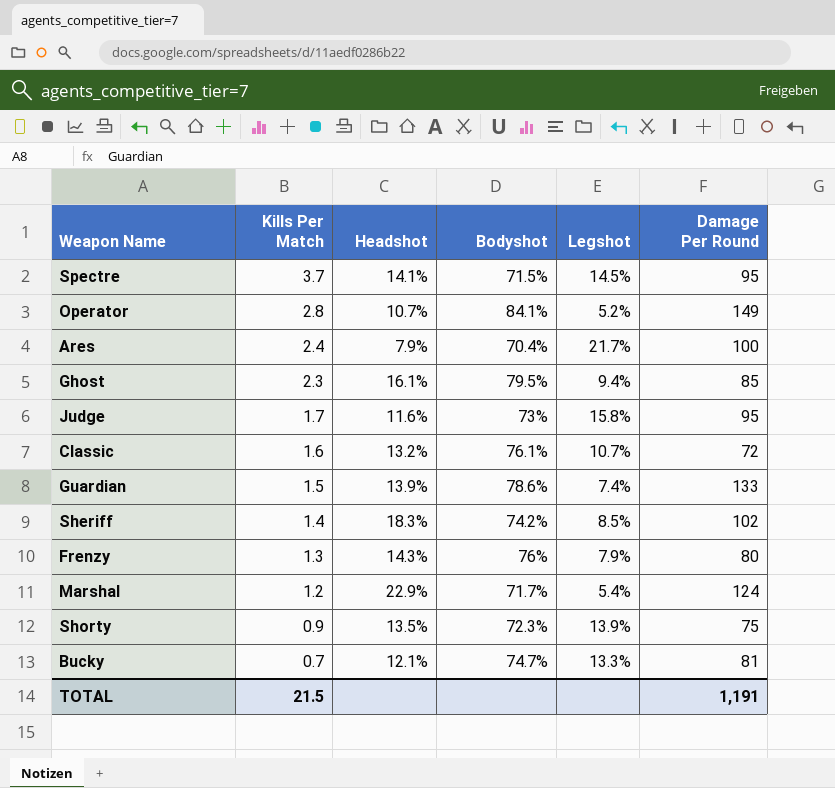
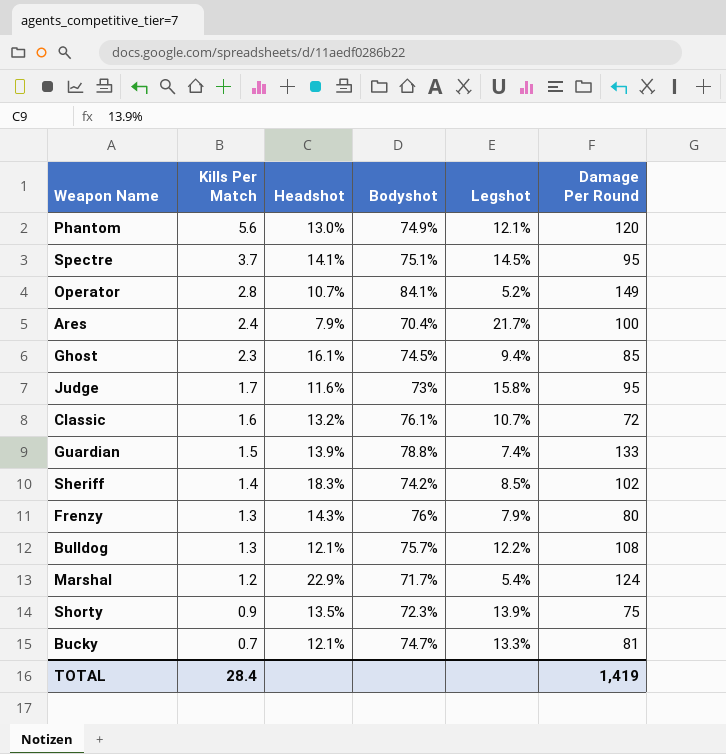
row Phantom: none -> 5.6 | 13.0% | 74.9% | 12.1% | 120
Spectre | Bodyshot: 71.5% -> 75.1%
Ghost | Bodyshot: 79.5% -> 74.5%
Guardian | Bodyshot: 78.6% -> 78.8%
row Bulldog: none -> 1.3 | 12.1% | 75.7% | 12.2% | 108
TOTAL | Kills Per Match: 21.5 -> 28.4
TOTAL | Damage Per Round: 1,191 -> 1,419

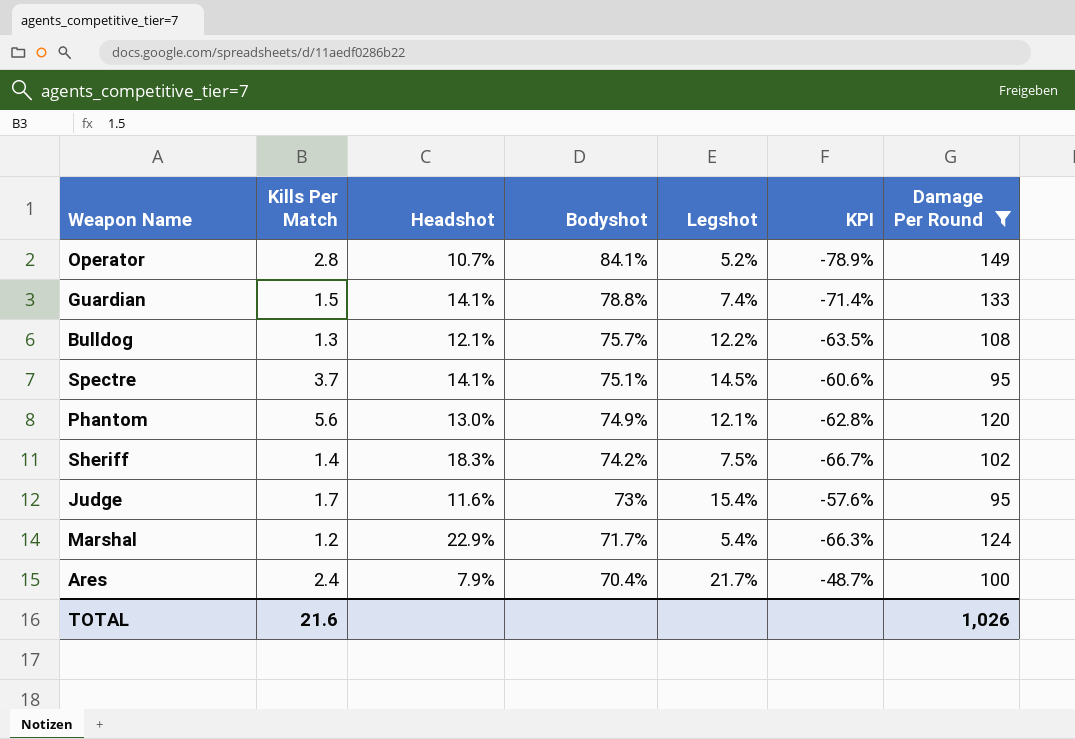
filter: none -> Damage Per Round >= 95
row order: Kills Per Match descending -> Bodyshot descending
column KPI | formula: none -> [Legshot] - [Bodyshot]
Guardian | Headshot: 13.9% -> 14.1%
Sheriff | Legshot: 8.5% -> 7.5%
Judge | Legshot: 15.8% -> 15.4%
TOTAL | Kills Per Match: 28.4 -> 21.6
TOTAL | Damage Per Round: 1,419 -> 1,026

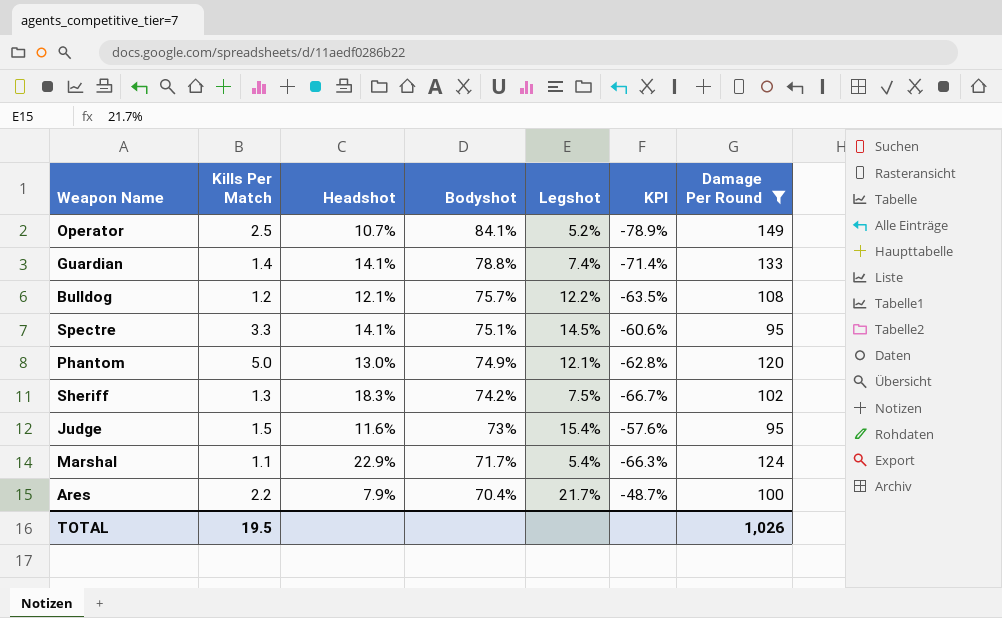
Operator | Kills Per Match: 2.8 -> 2.5
Guardian | Kills Per Match: 1.5 -> 1.4
Bulldog | Kills Per Match: 1.3 -> 1.2
Spectre | Kills Per Match: 3.7 -> 3.3
Phantom | Kills Per Match: 5.6 -> 5.0
Sheriff | Kills Per Match: 1.4 -> 1.3
Judge | Kills Per Match: 1.7 -> 1.5
Marshal | Kills Per Match: 1.2 -> 1.1
Ares | Kills Per Match: 2.4 -> 2.2
TOTAL | Kills Per Match: 21.6 -> 19.5

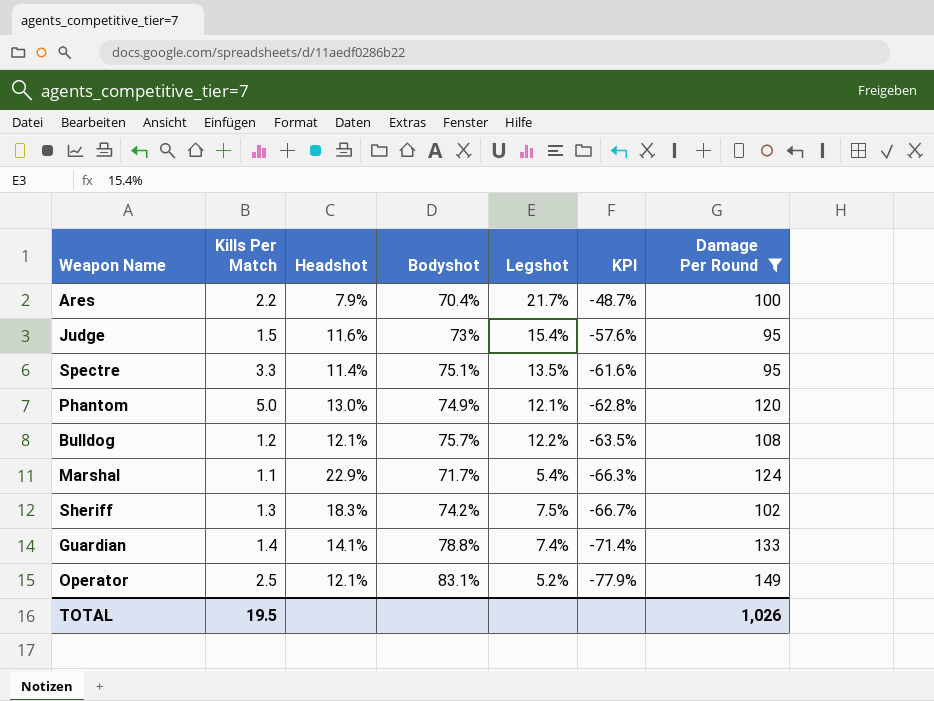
row order: Bodyshot descending -> KPI descending
Spectre | Headshot: 14.1% -> 11.4%
Spectre | Legshot: 14.5% -> 13.5%
Spectre | KPI: -60.6% -> -61.6%
Operator | Headshot: 10.7% -> 12.1%
Operator | Bodyshot: 84.1% -> 83.1%
Operator | KPI: -78.9% -> -77.9%

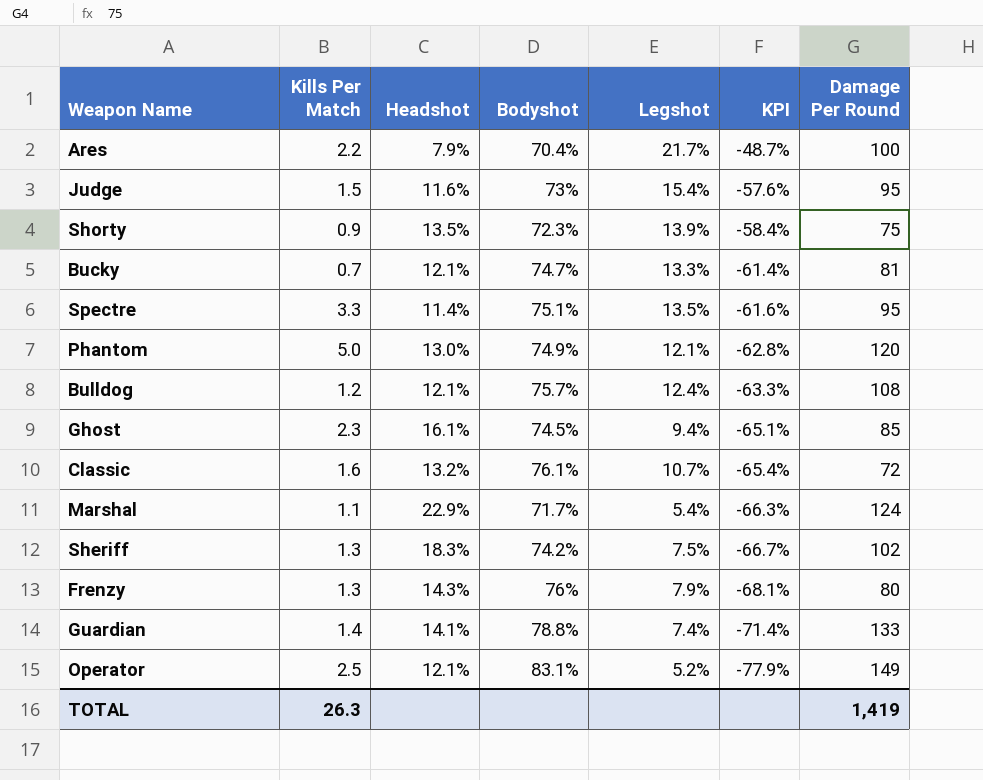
filter: Damage Per Round >= 95 -> none
Bulldog | Legshot: 12.2% -> 12.4%
Bulldog | KPI: -63.5% -> -63.3%
TOTAL | Kills Per Match: 19.5 -> 26.3
TOTAL | Damage Per Round: 1,026 -> 1,419

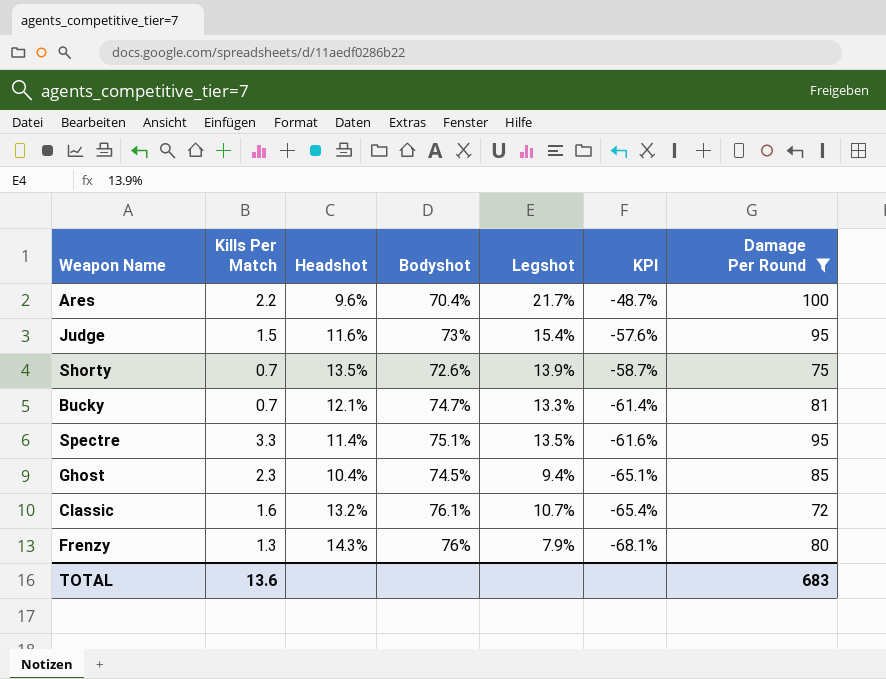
filter: none -> Damage Per Round <= 100
Ares | Headshot: 7.9% -> 9.6%
Shorty | Kills Per Match: 0.9 -> 0.7
Shorty | Bodyshot: 72.3% -> 72.6%
Shorty | KPI: -58.4% -> -58.7%
Ghost | Headshot: 16.1% -> 10.4%
TOTAL | Kills Per Match: 26.3 -> 13.6
TOTAL | Damage Per Round: 1,419 -> 683

